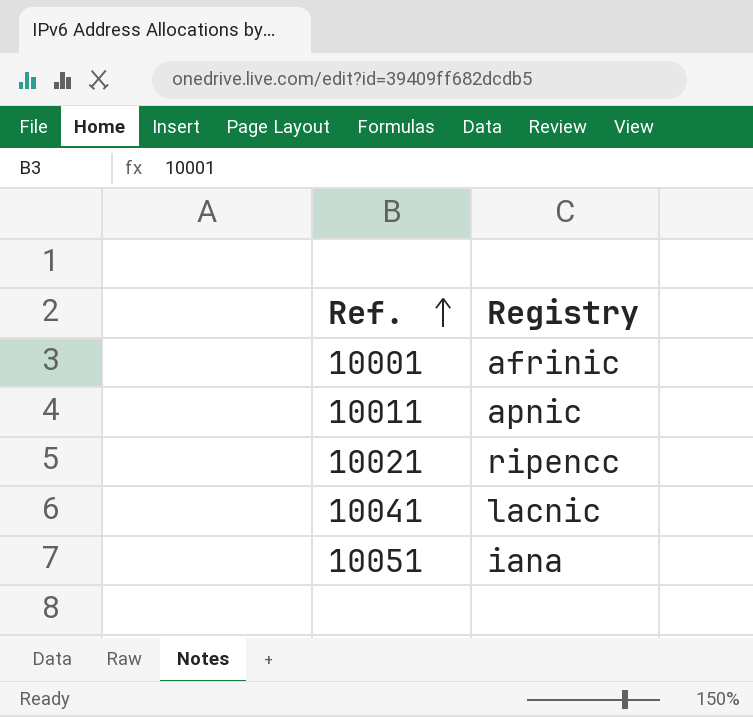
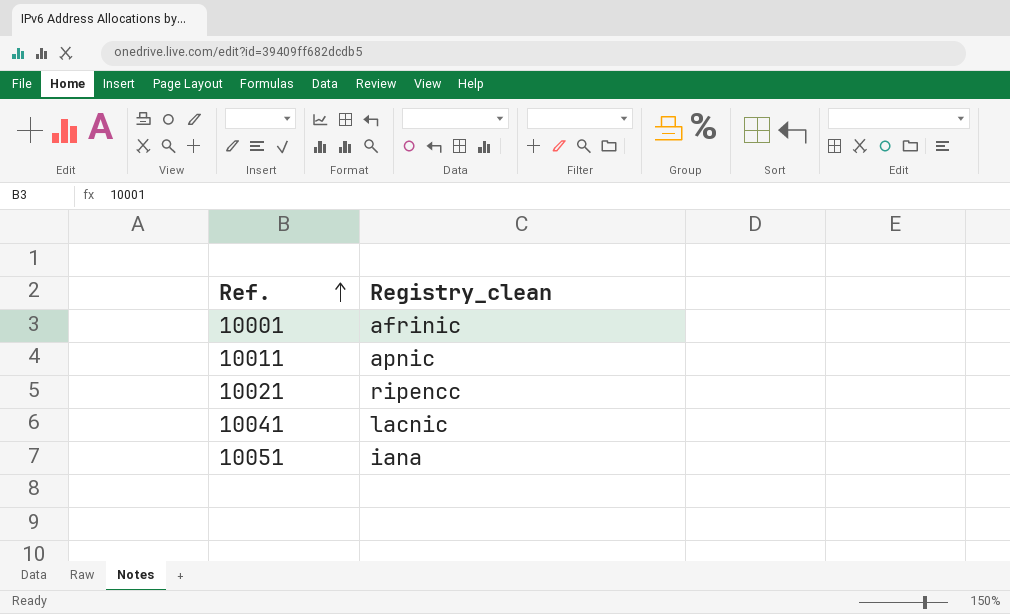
column name: Registry -> Registry_clean

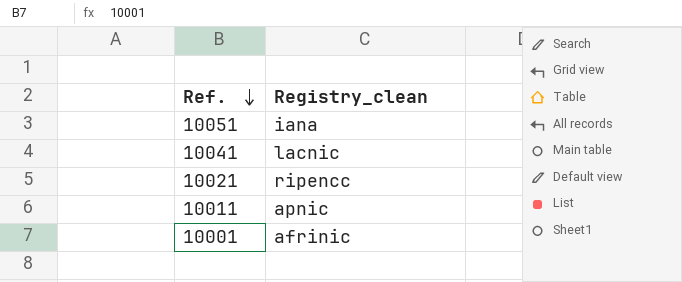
row order: Ref. ascending -> Ref. descending

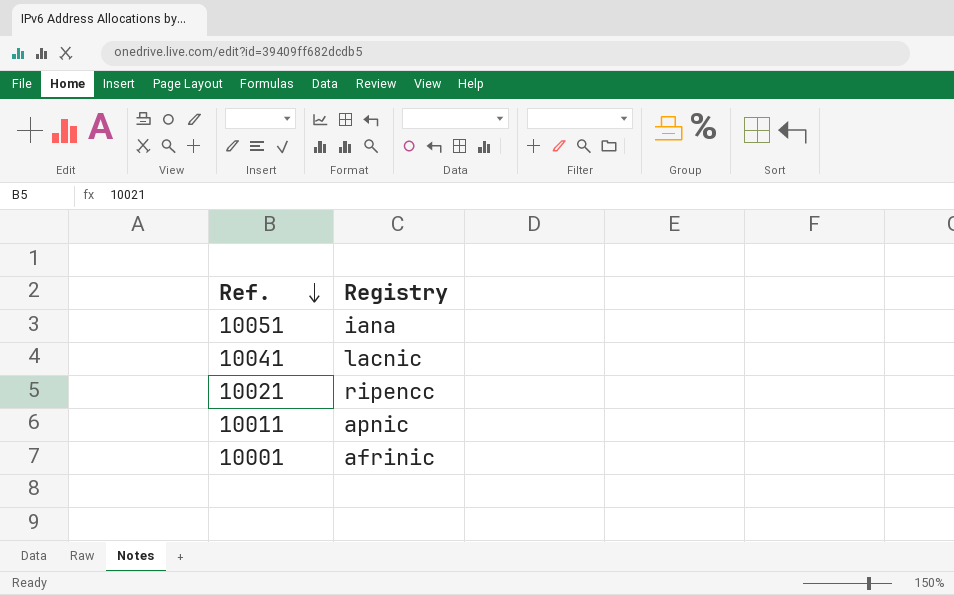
column name: Registry_clean -> Registry

